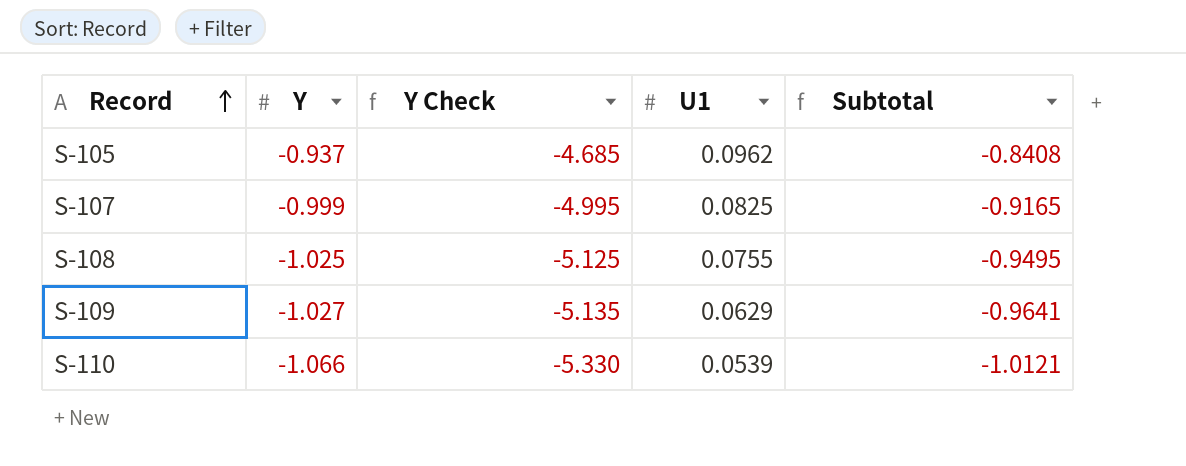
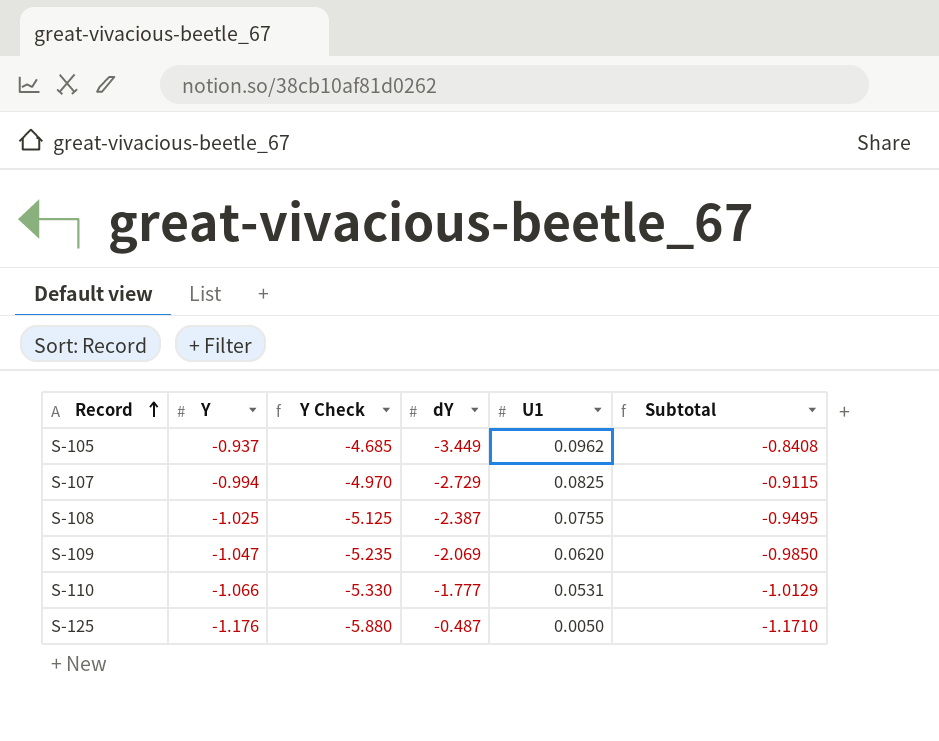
column dY | position: none -> 4
S-107 | Y: -0.999 -> -0.994
S-107 | Y Check: -4.995 -> -4.970
S-107 | Subtotal: -0.9165 -> -0.9115
S-109 | Y: -1.027 -> -1.047
S-109 | Y Check: -5.135 -> -5.235
S-109 | U1: 0.0629 -> 0.0620
S-109 | Subtotal: -0.9641 -> -0.9850
S-110 | U1: 0.0539 -> 0.0531
S-110 | Subtotal: -1.0121 -> -1.0129
row S-125: none -> -1.176 | -5.880 | -0.487 | 0.0050 | -1.1710

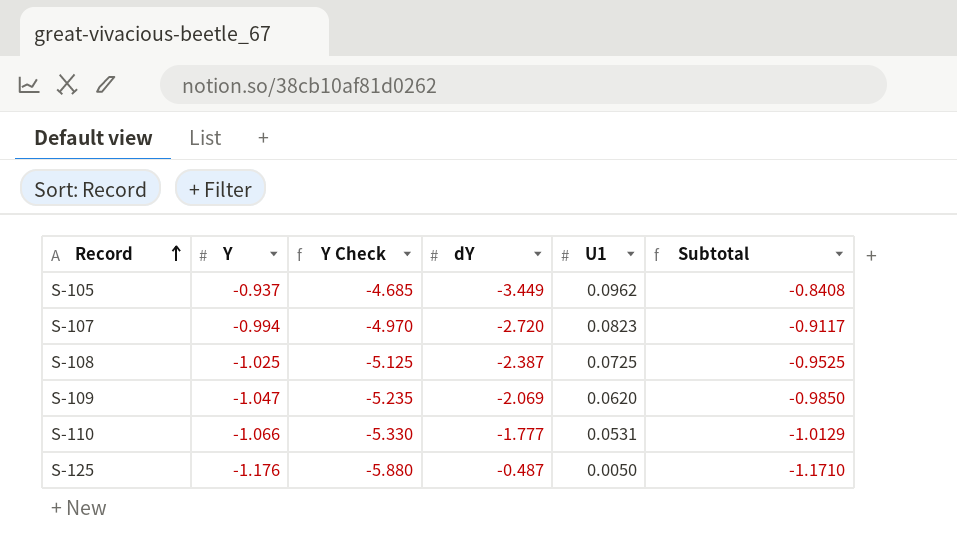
S-107 | dY: -2.729 -> -2.720
S-107 | U1: 0.0825 -> 0.0823
S-107 | Subtotal: -0.9115 -> -0.9117
S-108 | U1: 0.0755 -> 0.0725
S-108 | Subtotal: -0.9495 -> -0.9525

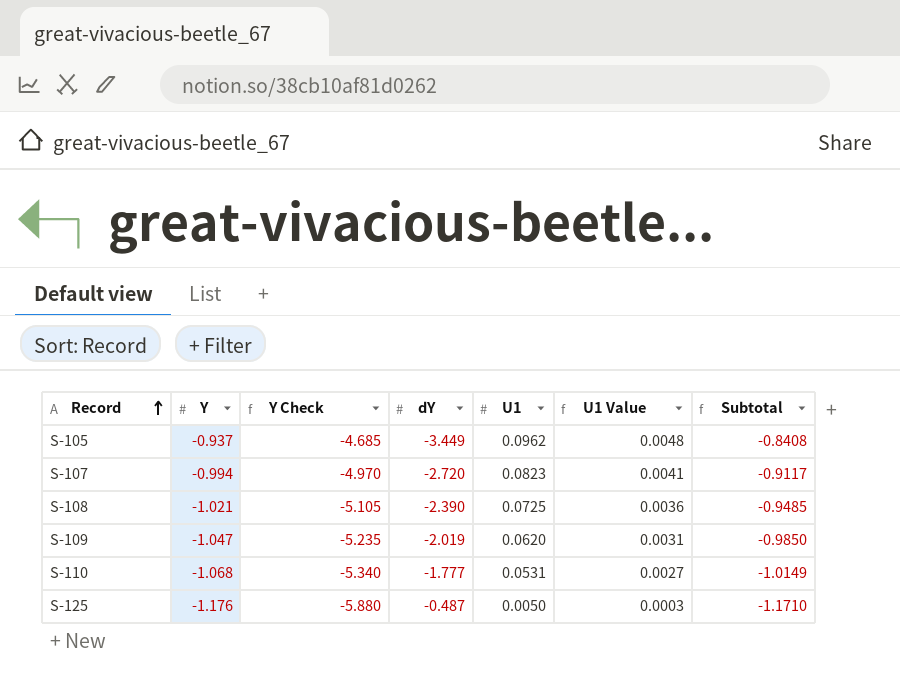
column U1 Value | formula: none -> [U1] * 0.05
S-108 | Y: -1.025 -> -1.021
S-108 | Y Check: -5.125 -> -5.105
S-108 | dY: -2.387 -> -2.390
S-108 | Subtotal: -0.9525 -> -0.9485
S-109 | dY: -2.069 -> -2.019
S-110 | Y: -1.066 -> -1.068
S-110 | Y Check: -5.330 -> -5.340
S-110 | Subtotal: -1.0129 -> -1.0149

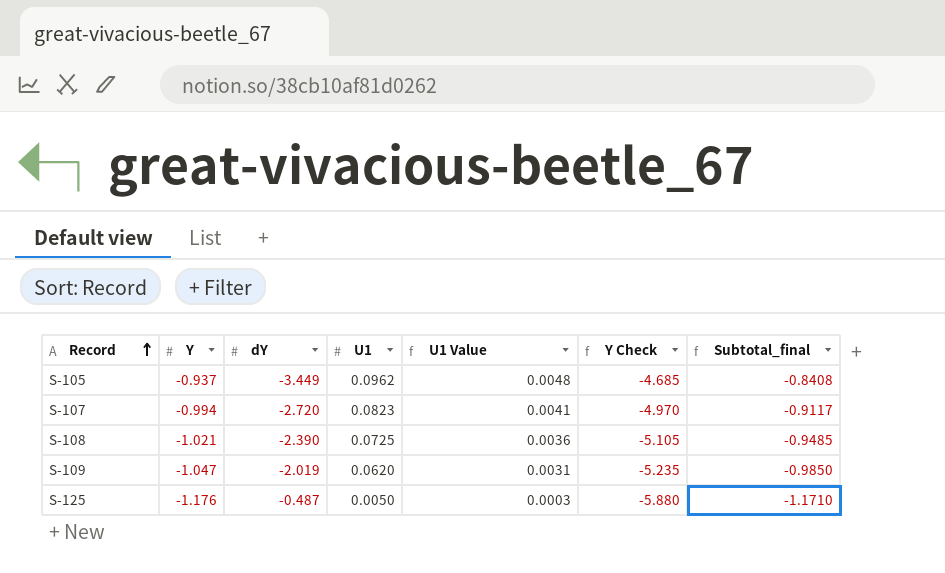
column Y Check | position: 3 -> 6
column name: Subtotal -> Subtotal_final
row S-110: -1.068 | -5.340 | -1.777 | 0.0531 | 0.0027 | -1.0149 -> none

